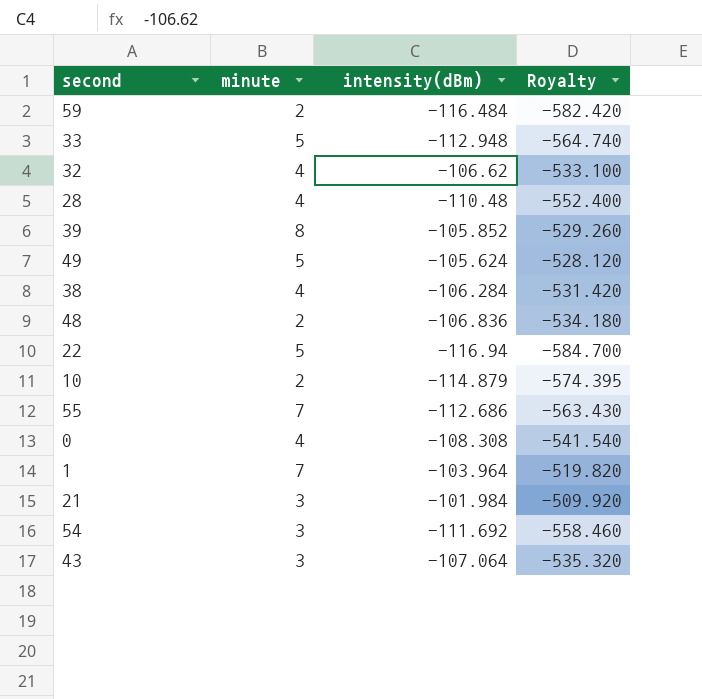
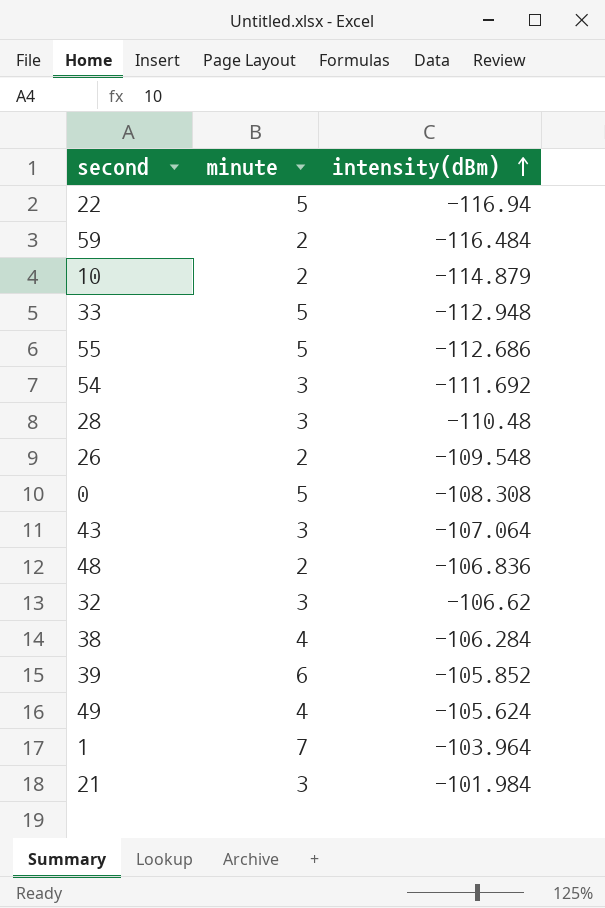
row order: none -> intensity(dBm) ascending
column Royalty | formula: [intensity(dBm)] * 5 -> none
55 | minute: 7 -> 5
28 | minute: 4 -> 3
row 26: none -> 2 | -109.548
0 | minute: 4 -> 5
32 | minute: 4 -> 3
39 | minute: 8 -> 6
49 | minute: 5 -> 4

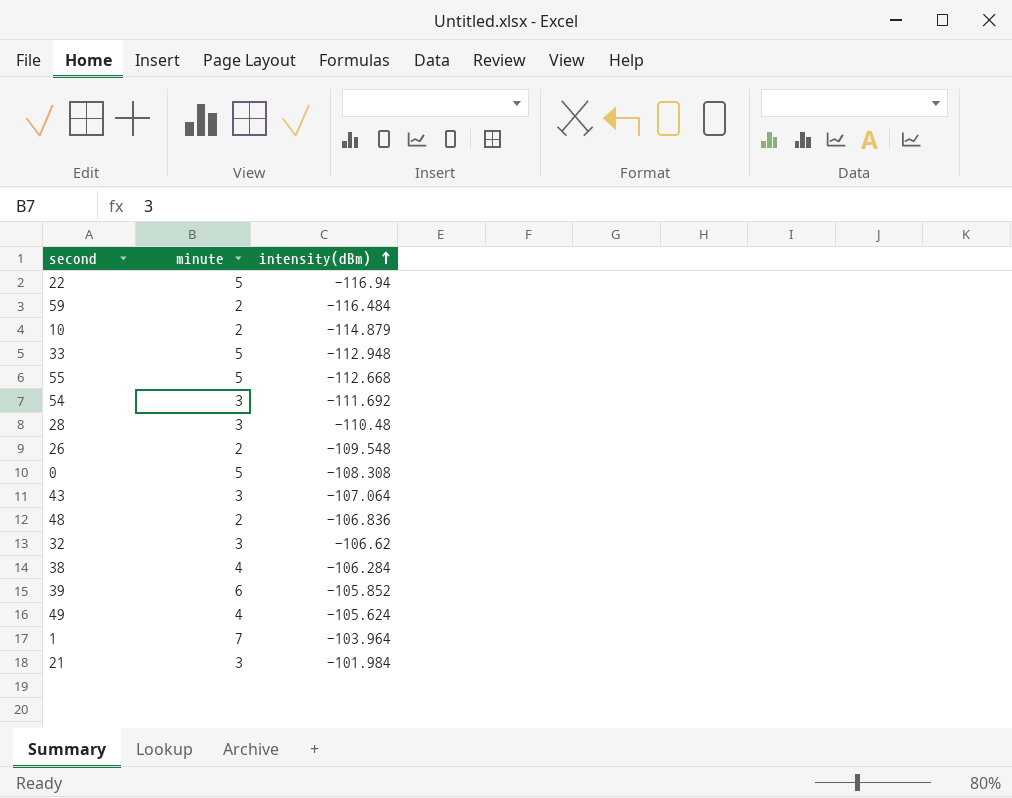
55 | intensity(dBm): -112.686 -> -112.668

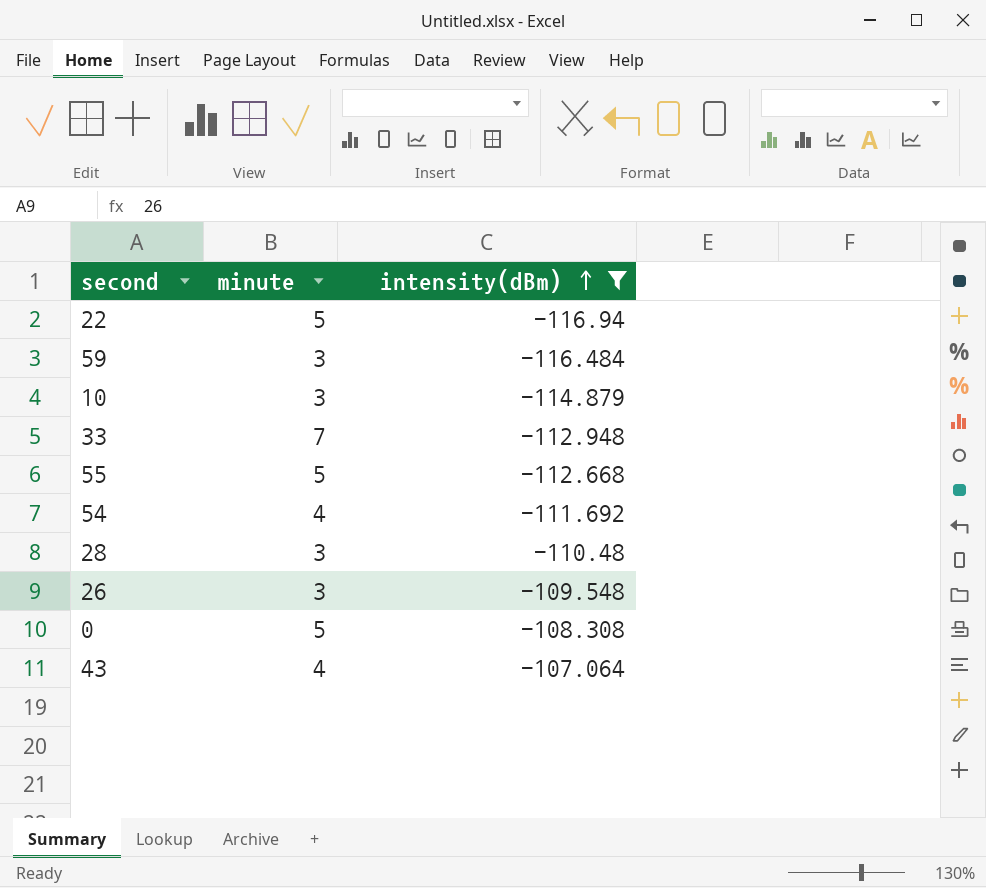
filter: none -> intensity(dBm) <= -107.064
59 | minute: 2 -> 3
10 | minute: 2 -> 3
33 | minute: 5 -> 7
54 | minute: 3 -> 4
26 | minute: 2 -> 3
43 | minute: 3 -> 4

